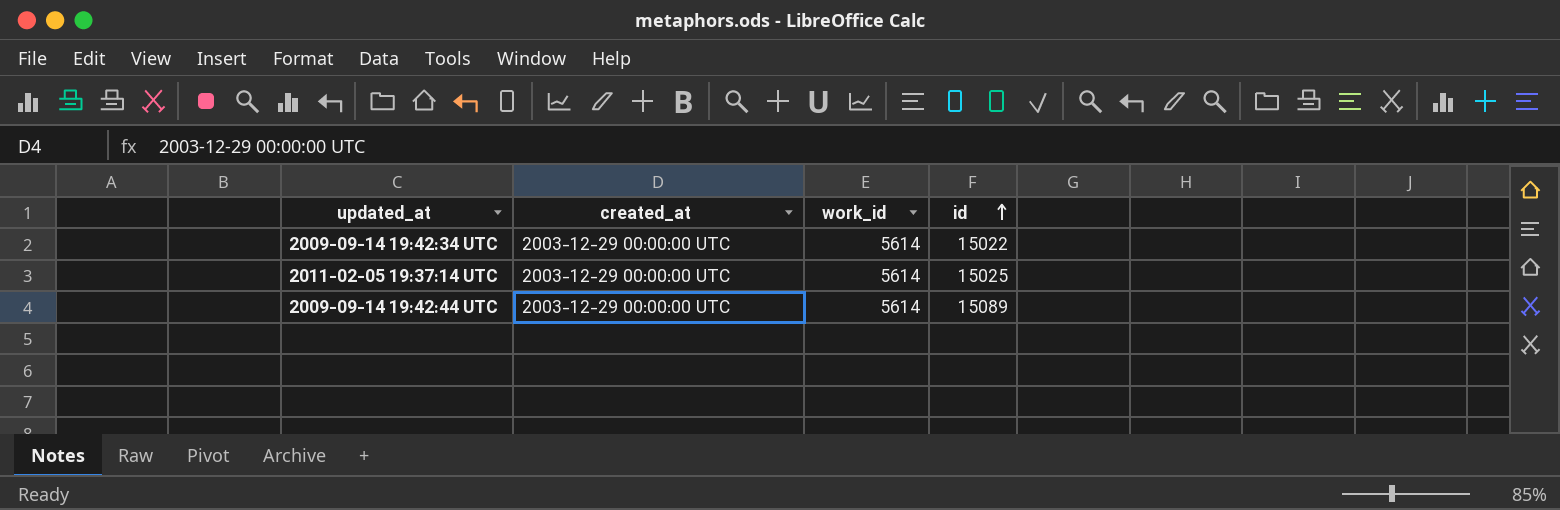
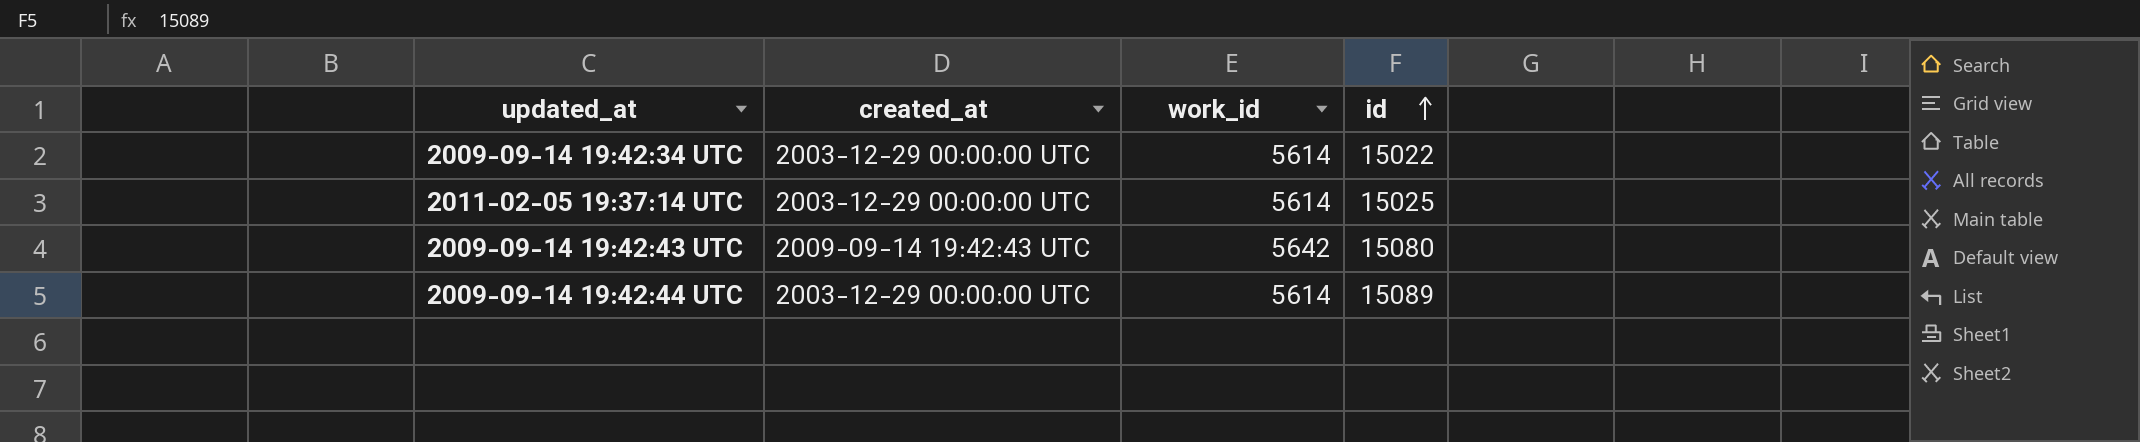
row 2009-09-14 19:42:43 UTC: none -> 2009-09-14 19:42:43 UTC | 5642 | 15080

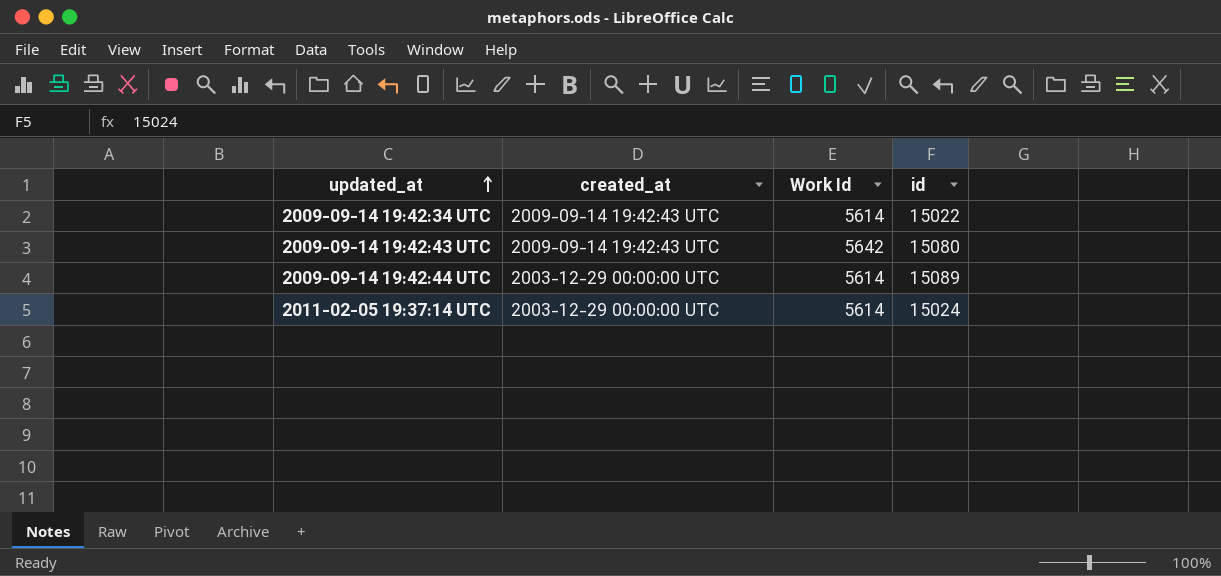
row order: id ascending -> updated_at ascending
column name: work_id -> Work Id
2009-09-14 19:42:34 UTC | created_at: 2003-12-29 00:00:00 UTC -> 2009-09-14 19:42:43 UTC
2011-02-05 19:37:14 UTC | id: 15025 -> 15024

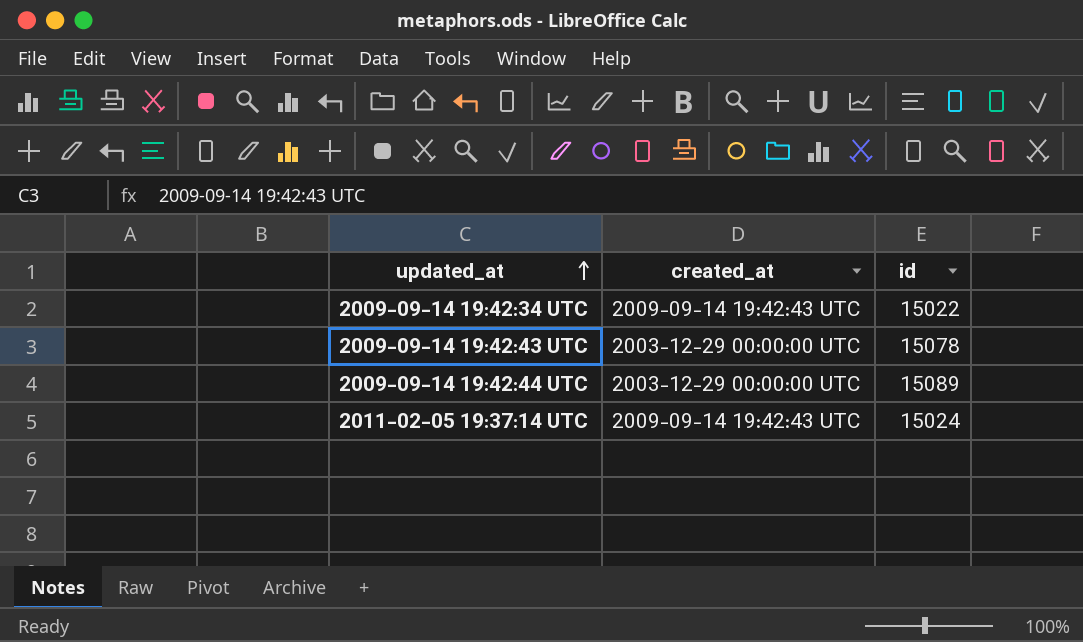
column Work Id | position: 3 -> none
2009-09-14 19:42:43 UTC | created_at: 2009-09-14 19:42:43 UTC -> 2003-12-29 00:00:00 UTC
2009-09-14 19:42:43 UTC | id: 15080 -> 15078
2011-02-05 19:37:14 UTC | created_at: 2003-12-29 00:00:00 UTC -> 2009-09-14 19:42:43 UTC

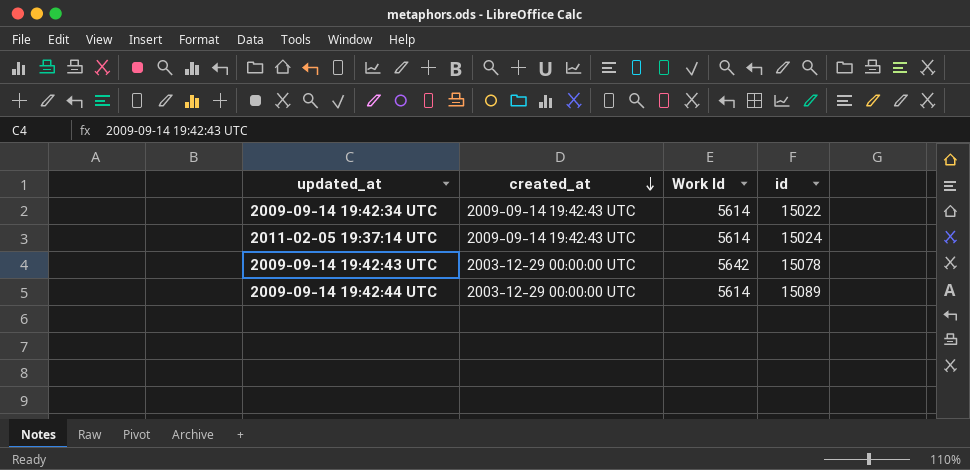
row order: updated_at ascending -> created_at descending
column Work Id | position: none -> 3

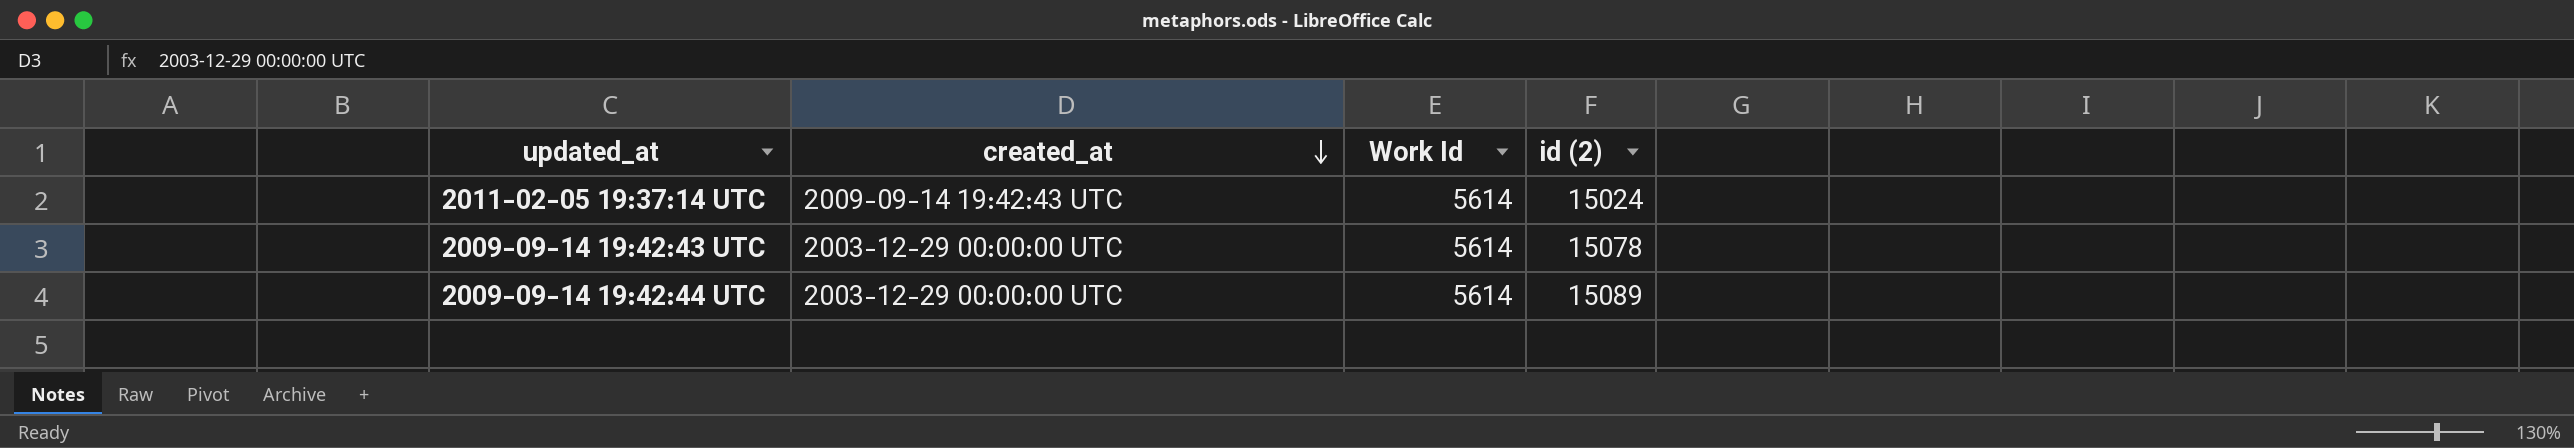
column name: id -> id (2)
row 2009-09-14 19:42:34 UTC: 2009-09-14 19:42:43 UTC | 5614 | 15022 -> none
2009-09-14 19:42:43 UTC | Work Id: 5642 -> 5614

